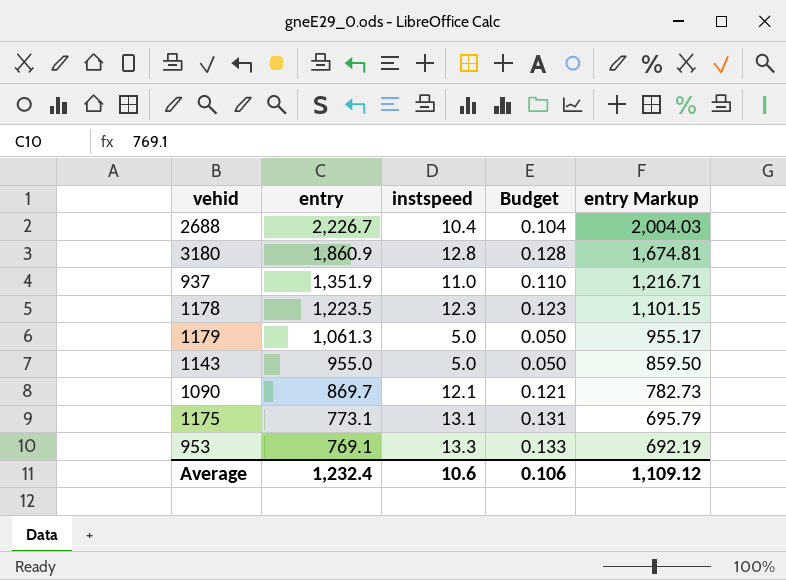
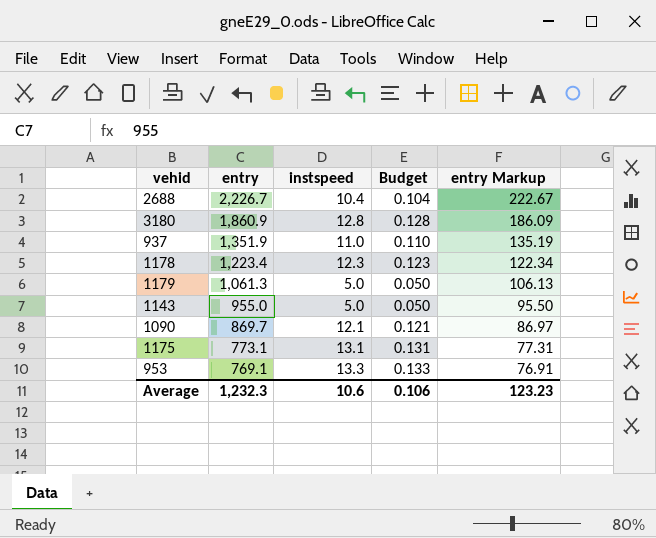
column entry Markup | formula: [entry] * 0.9 -> [entry] * 0.1
1178 | entry: 1,223.5 -> 1,223.4
Average | entry: 1,232.4 -> 1,232.3
Average | entry Markup: 1,109.12 -> 123.23

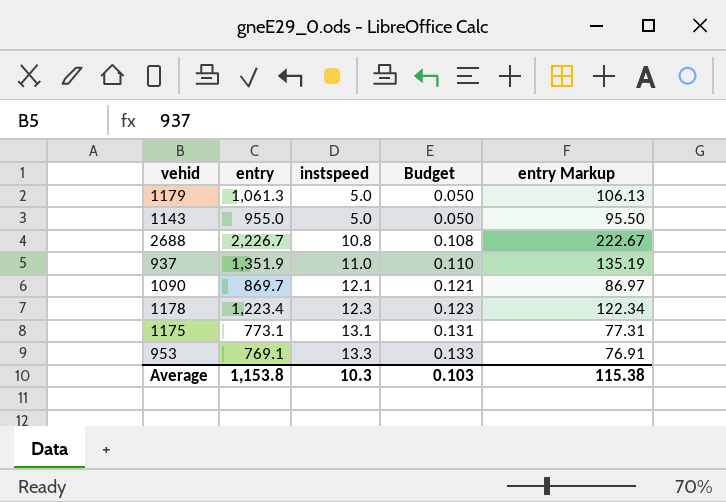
row order: entry descending -> instspeed ascending
row 3180: 1,860.9 | 12.8 | 0.128 | 186.09 -> none
2688 | instspeed: 10.4 -> 10.8
2688 | Budget: 0.104 -> 0.108
Average | entry: 1,232.3 -> 1,153.8
Average | instspeed: 10.6 -> 10.3
Average | Budget: 0.106 -> 0.103
Average | entry Markup: 123.23 -> 115.38

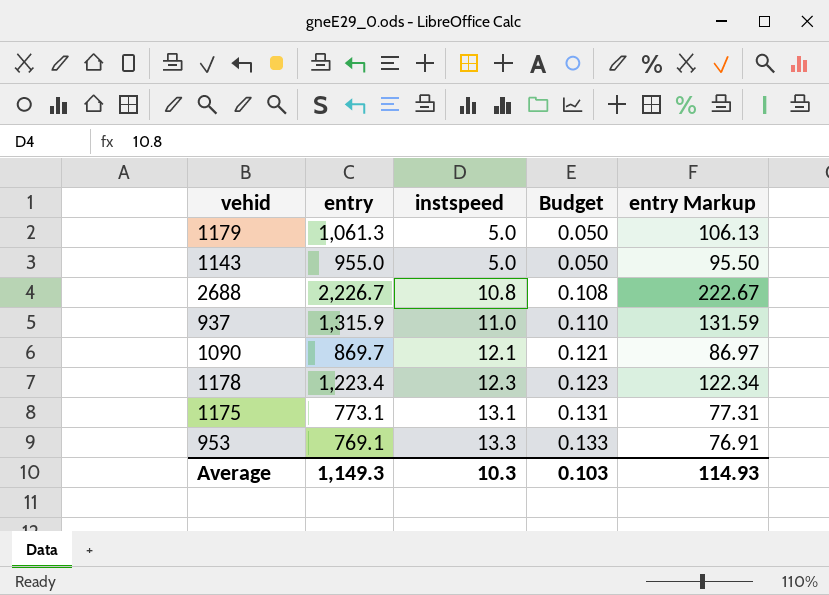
937 | entry: 1,351.9 -> 1,315.9
937 | entry Markup: 135.19 -> 131.59
Average | entry: 1,153.8 -> 1,149.3
Average | entry Markup: 115.38 -> 114.93

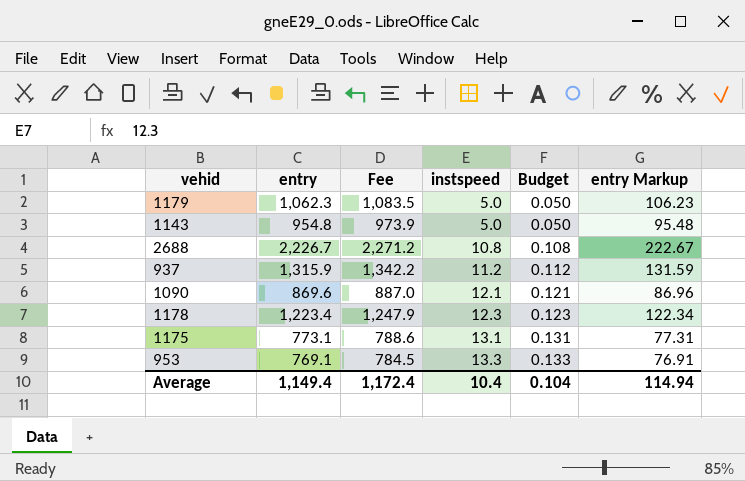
column Fee | formula: none -> [entry] * 1.02
1179 | entry: 1,061.3 -> 1,062.3
1179 | entry Markup: 106.13 -> 106.23
1143 | entry: 955.0 -> 954.8
1143 | entry Markup: 95.50 -> 95.48
937 | instspeed: 11.0 -> 11.2
937 | Budget: 0.110 -> 0.112
1090 | entry: 869.7 -> 869.6
1090 | entry Markup: 86.97 -> 86.96
Average | entry: 1,149.3 -> 1,149.4
Average | instspeed: 10.3 -> 10.4
Average | Budget: 0.103 -> 0.104
Average | entry Markup: 114.93 -> 114.94

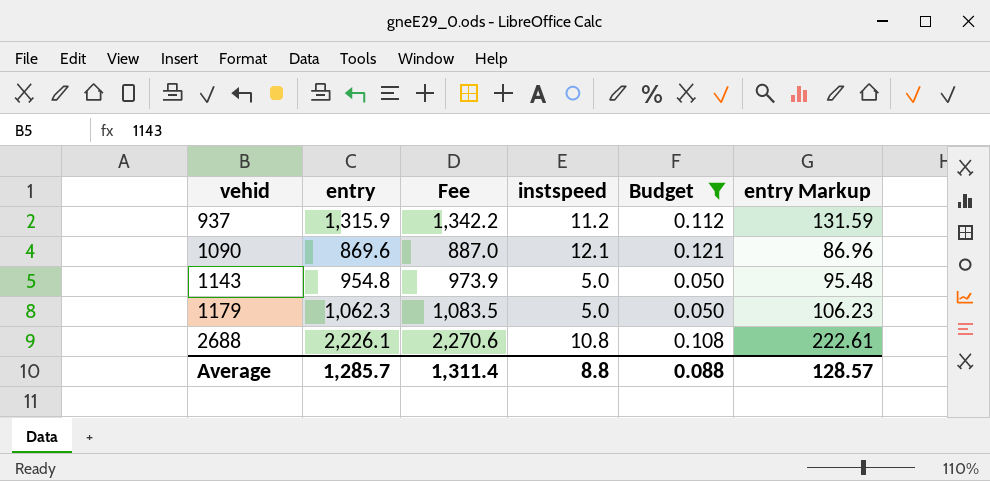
filter: none -> Budget <= 0.121
row order: instspeed ascending -> vehid ascending
2688 | entry: 2,226.7 -> 2,226.1
2688 | Fee: 2,271.2 -> 2,270.6
2688 | entry Markup: 222.67 -> 222.61
Average | entry: 1,149.4 -> 1,285.7
Average | Fee: 1,172.4 -> 1,311.4
Average | instspeed: 10.4 -> 8.8
Average | Budget: 0.104 -> 0.088
Average | entry Markup: 114.94 -> 128.57

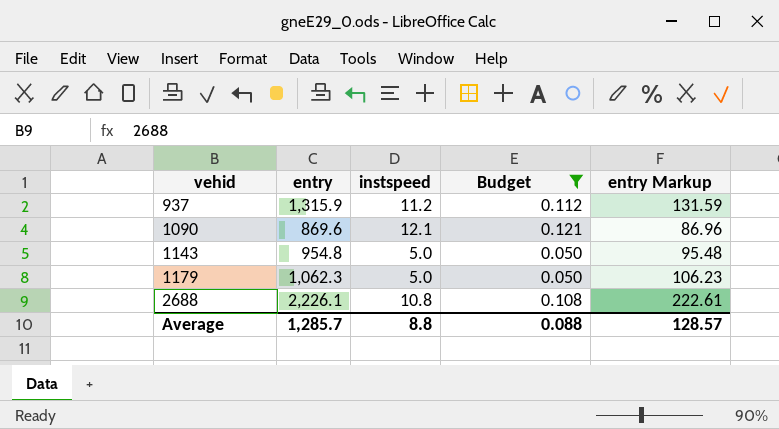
column Fee | formula: [entry] * 1.02 -> none

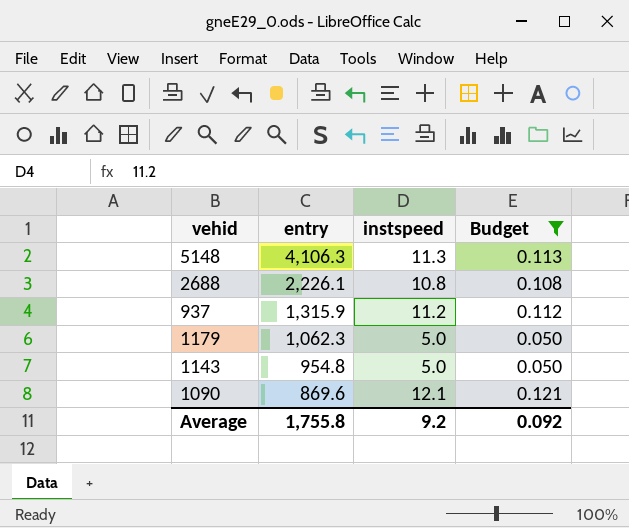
row order: vehid ascending -> entry descending
column entry Markup | formula: [entry] * 0.1 -> none
row 5148: none -> 4,106.3 | 11.3 | 0.113
Average | entry: 1,285.7 -> 1,755.8
Average | instspeed: 8.8 -> 9.2
Average | Budget: 0.088 -> 0.092

